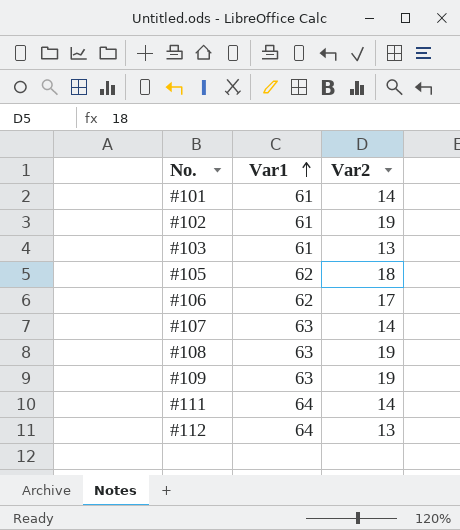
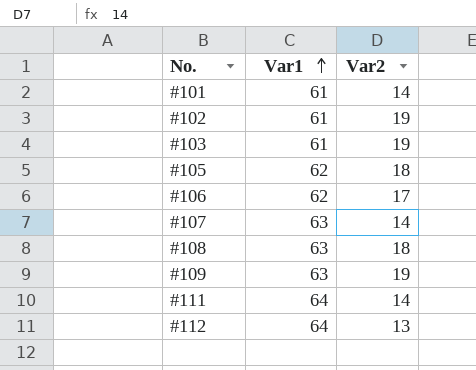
#103 | Var2: 13 -> 19
#108 | Var2: 19 -> 18

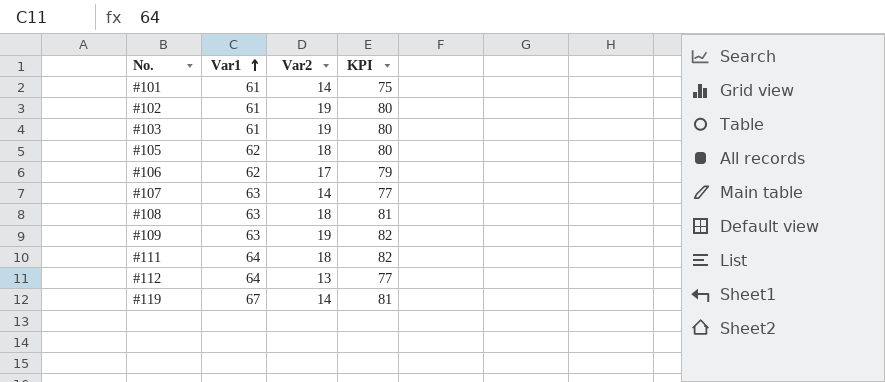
column KPI | formula: none -> [Var1] + [Var2]
#111 | Var2: 14 -> 18
row #119: none -> 67 | 14 | 81

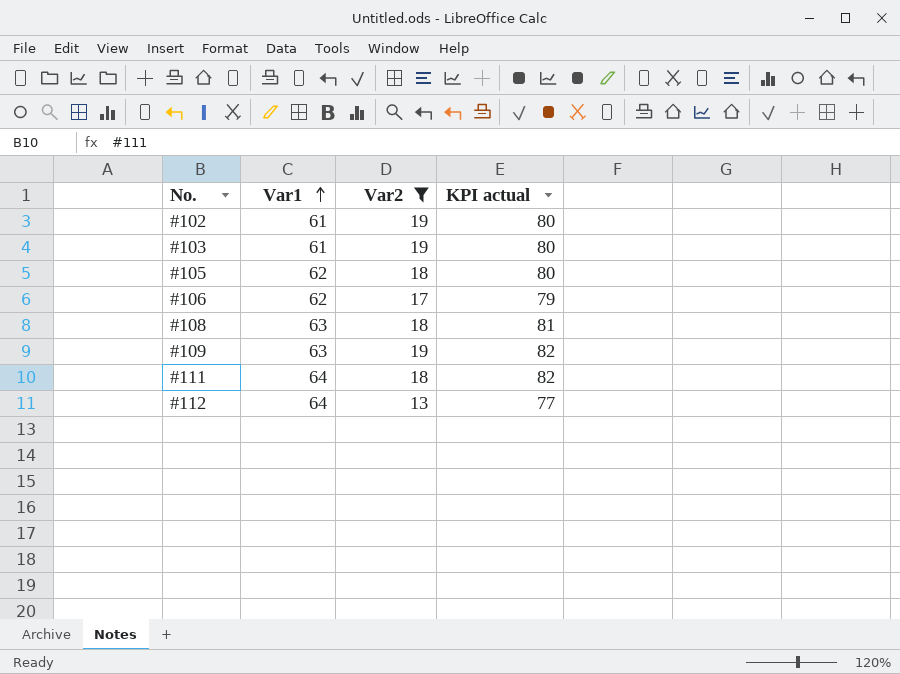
filter: none -> Var2 != 14
column name: KPI -> KPI actual

